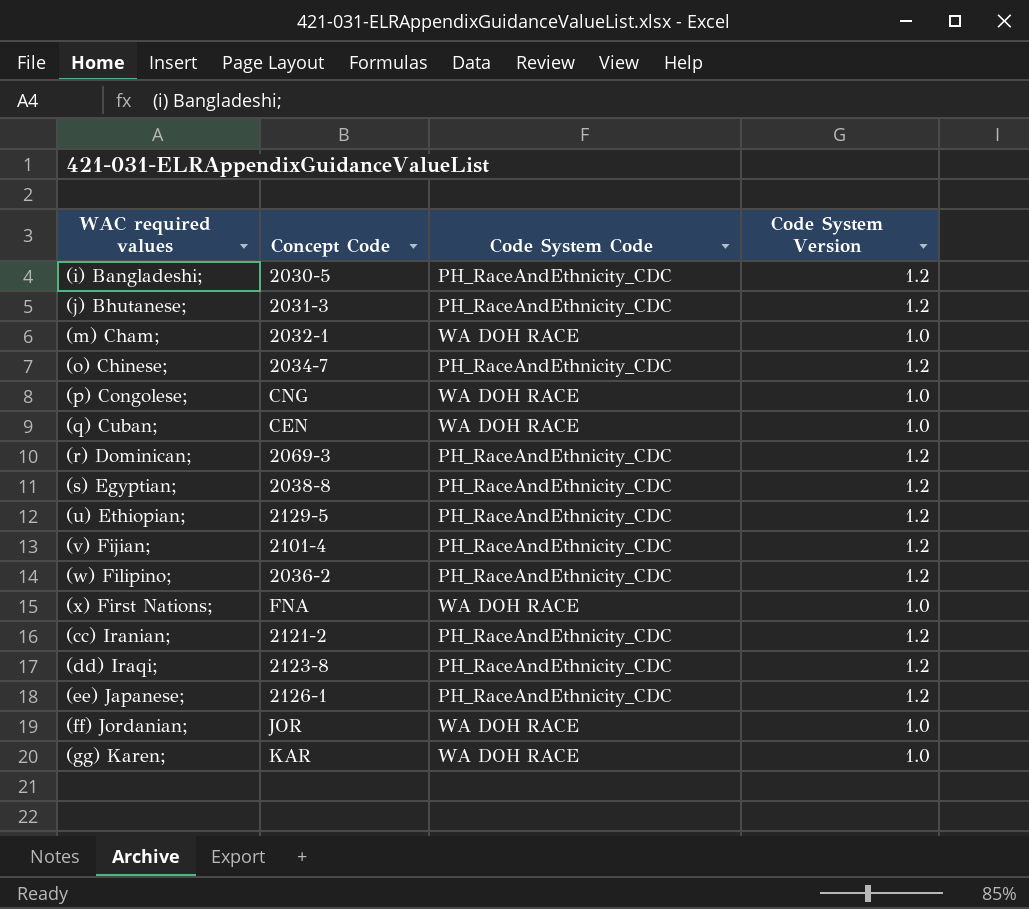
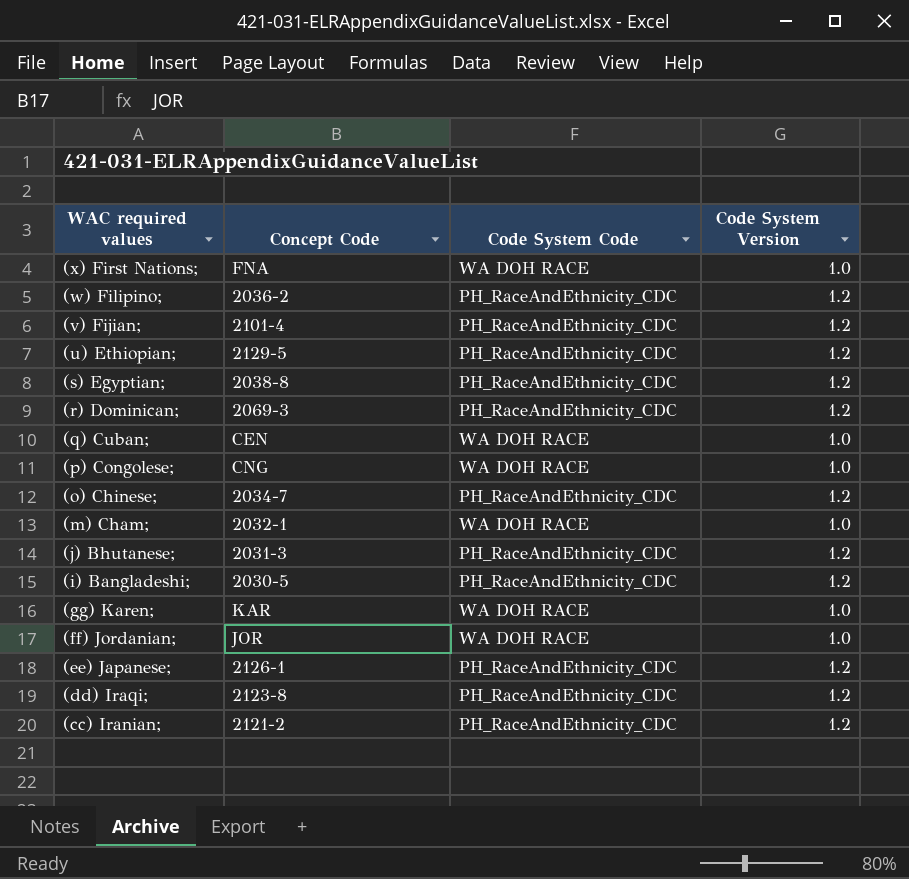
row order: none -> WAC required values descending

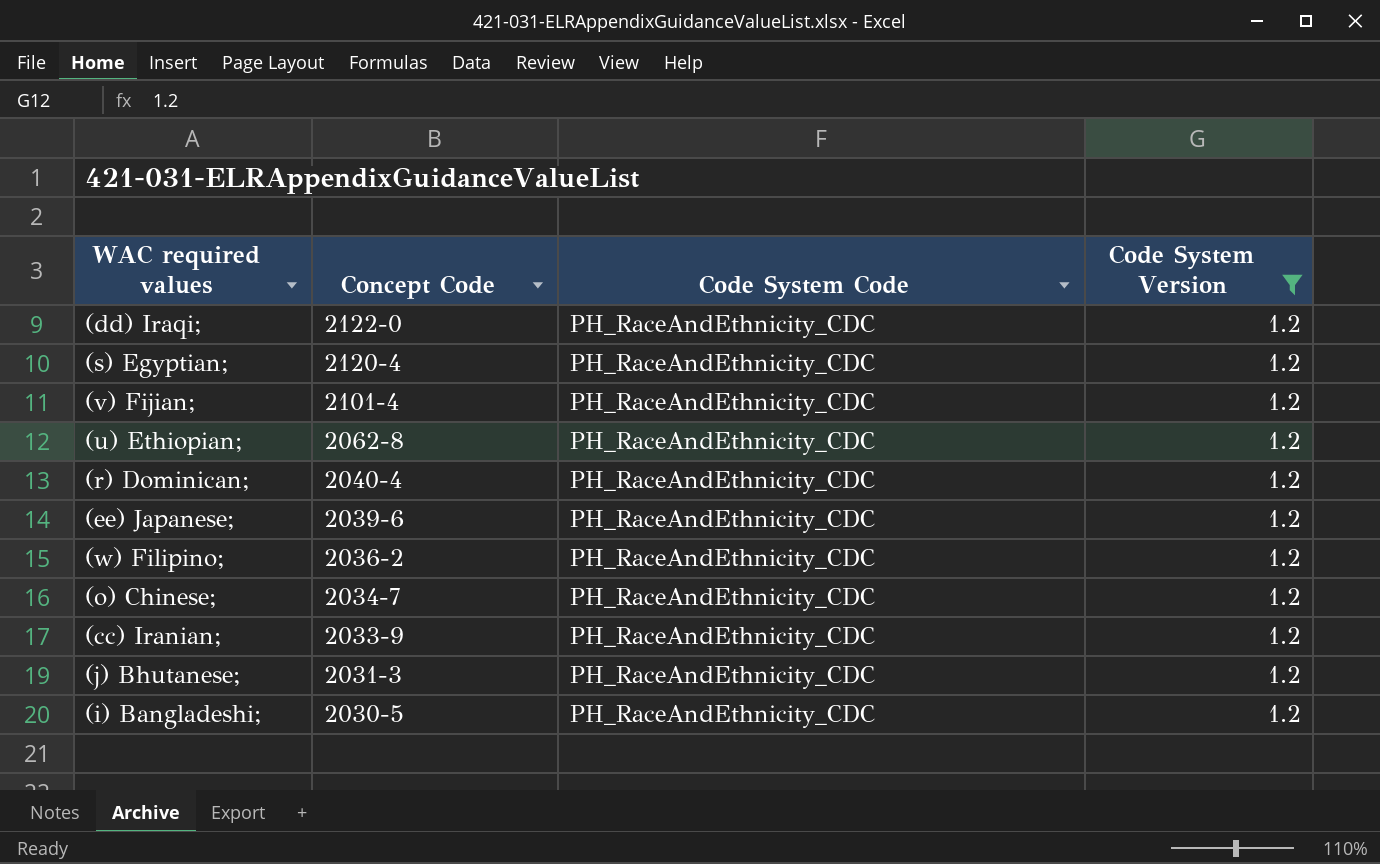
filter: none -> Code System Version = 1.2
row order: WAC required values descending -> Concept Code descending
(dd) Iraqi; | Concept Code: 2123-8 -> 2122-0
(s) Egyptian; | Concept Code: 2038-8 -> 2120-4
(u) Ethiopian; | Concept Code: 2129-5 -> 2062-8
(r) Dominican; | Concept Code: 2069-3 -> 2040-4
(ee) Japanese; | Concept Code: 2126-1 -> 2039-6
(cc) Iranian; | Concept Code: 2121-2 -> 2033-9

